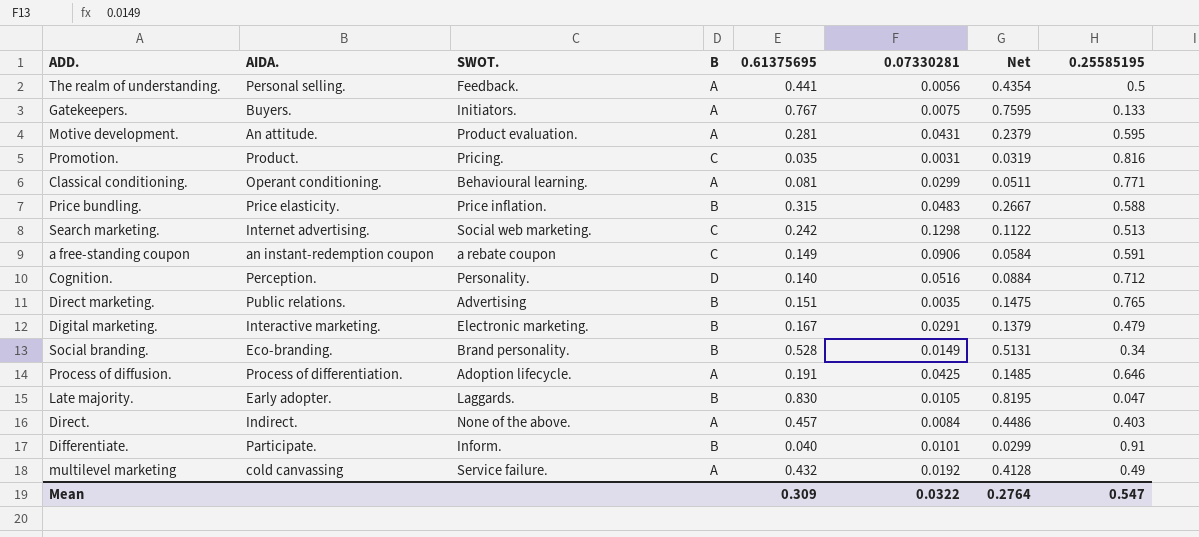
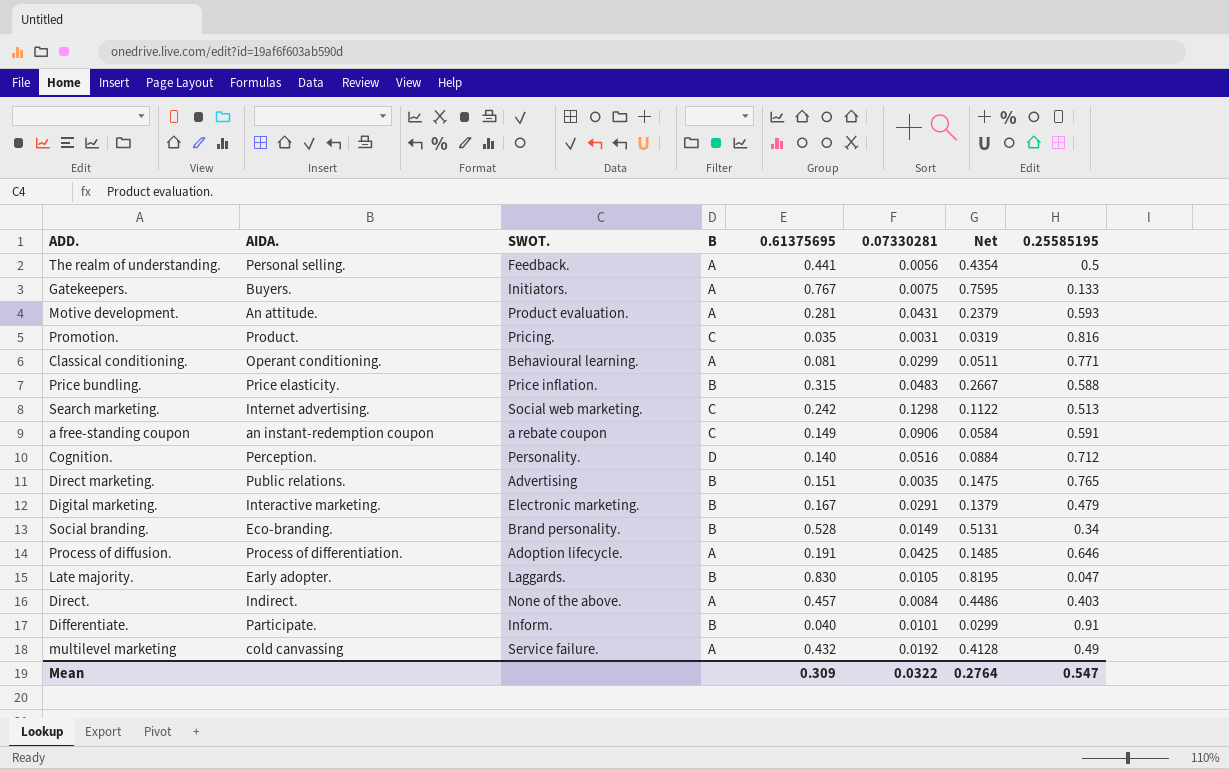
Motive development. | 0.25585195: 0.595 -> 0.593

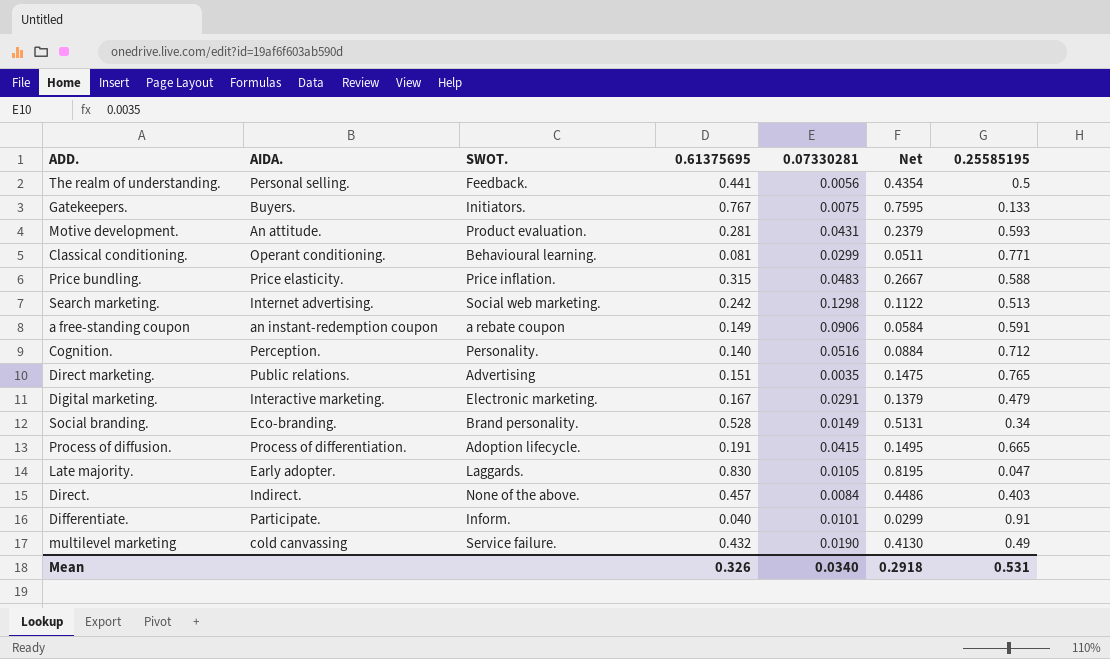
column B | position: 4 -> none
row Promotion.: Product. | Pricing. | C | 0.035 | 0.0031 | 0.0319 | 0.816 -> none
Process of diffusion. | 0.07330281: 0.0425 -> 0.0415
Process of diffusion. | Net: 0.1485 -> 0.1495
Process of diffusion. | 0.25585195: 0.646 -> 0.665
multilevel marketing | 0.07330281: 0.0192 -> 0.0190
multilevel marketing | Net: 0.4128 -> 0.4130
Mean | 0.61375695: 0.309 -> 0.326
Mean | 0.07330281: 0.0322 -> 0.0340
Mean | Net: 0.2764 -> 0.2918
Mean | 0.25585195: 0.547 -> 0.531

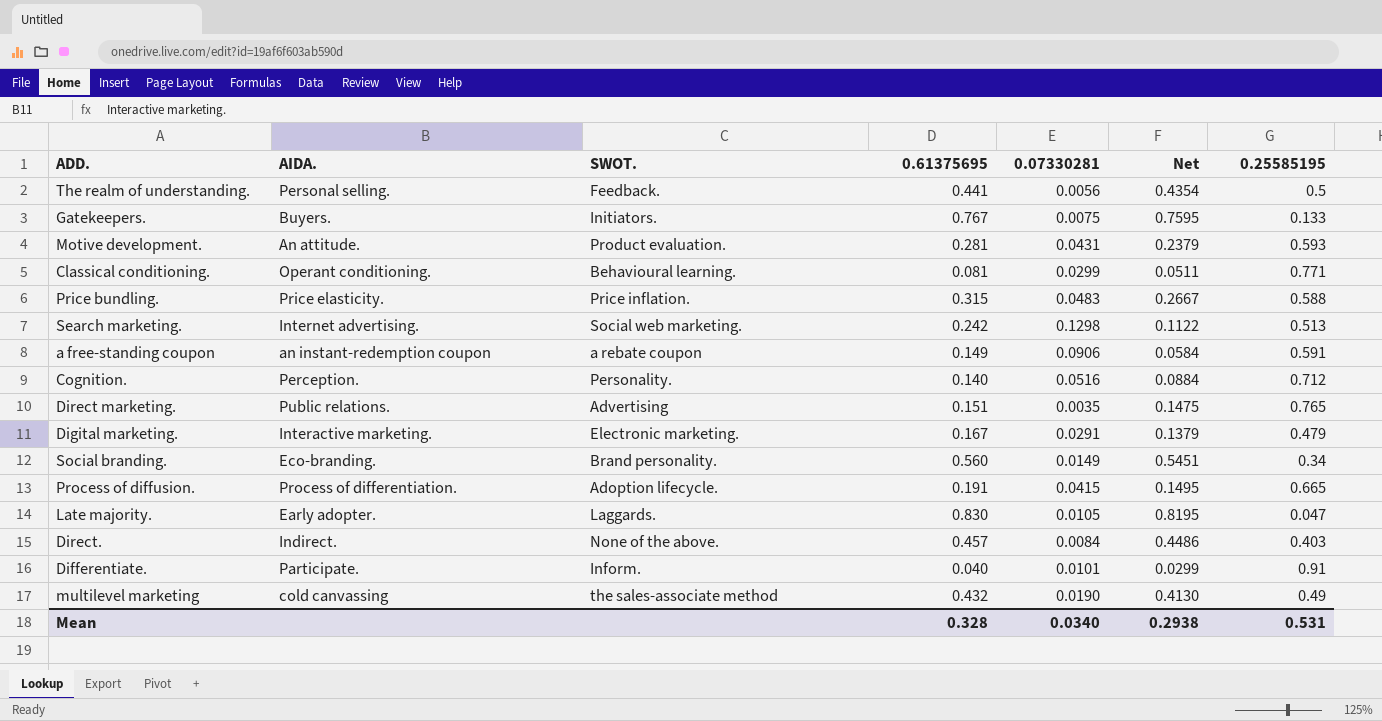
Social branding. | 0.61375695: 0.528 -> 0.560
Social branding. | Net: 0.5131 -> 0.5451
multilevel marketing | SWOT.: Service failure. -> the sales-associate method
Mean | 0.61375695: 0.326 -> 0.328
Mean | Net: 0.2918 -> 0.2938

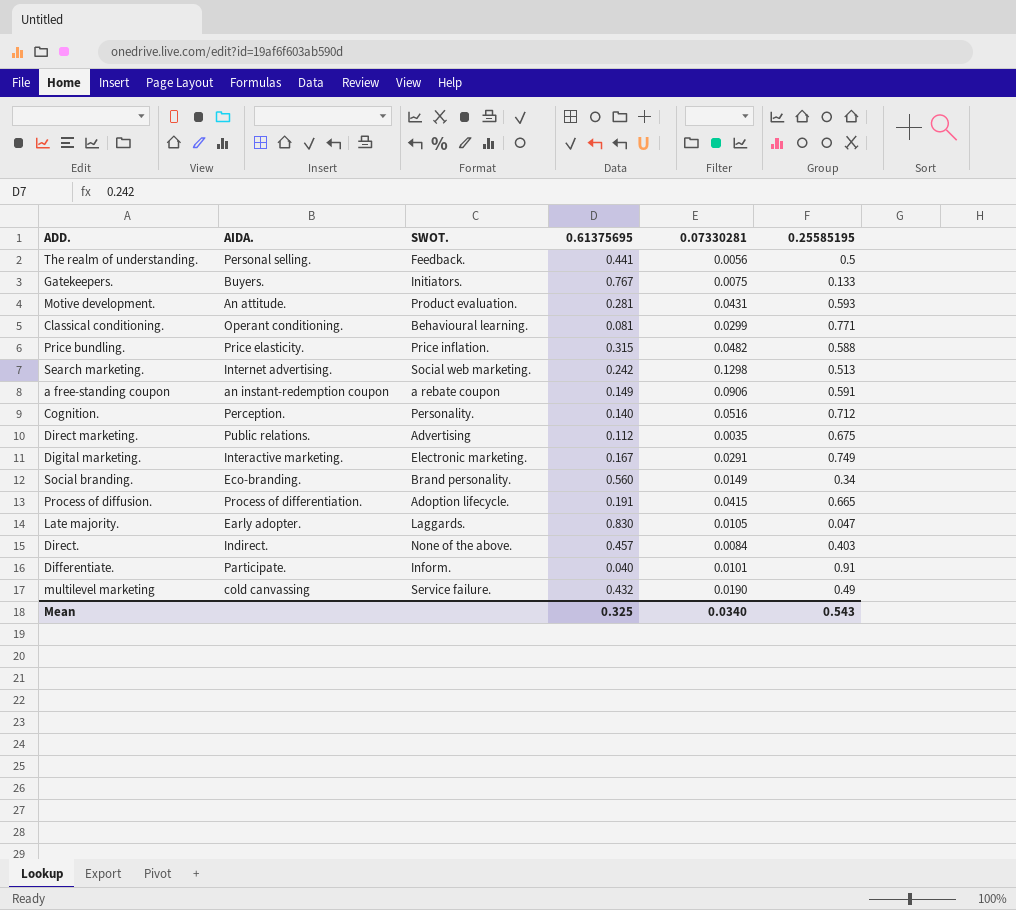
column Net | formula: [0.61375695] - [0.07330281] -> none
Price bundling. | 0.07330281: 0.0483 -> 0.0482
Direct marketing. | 0.61375695: 0.151 -> 0.112
Direct marketing. | 0.25585195: 0.765 -> 0.675
Digital marketing. | 0.25585195: 0.479 -> 0.749
multilevel marketing | SWOT.: the sales-associate method -> Service failure.
Mean | 0.61375695: 0.328 -> 0.325
Mean | 0.25585195: 0.531 -> 0.543

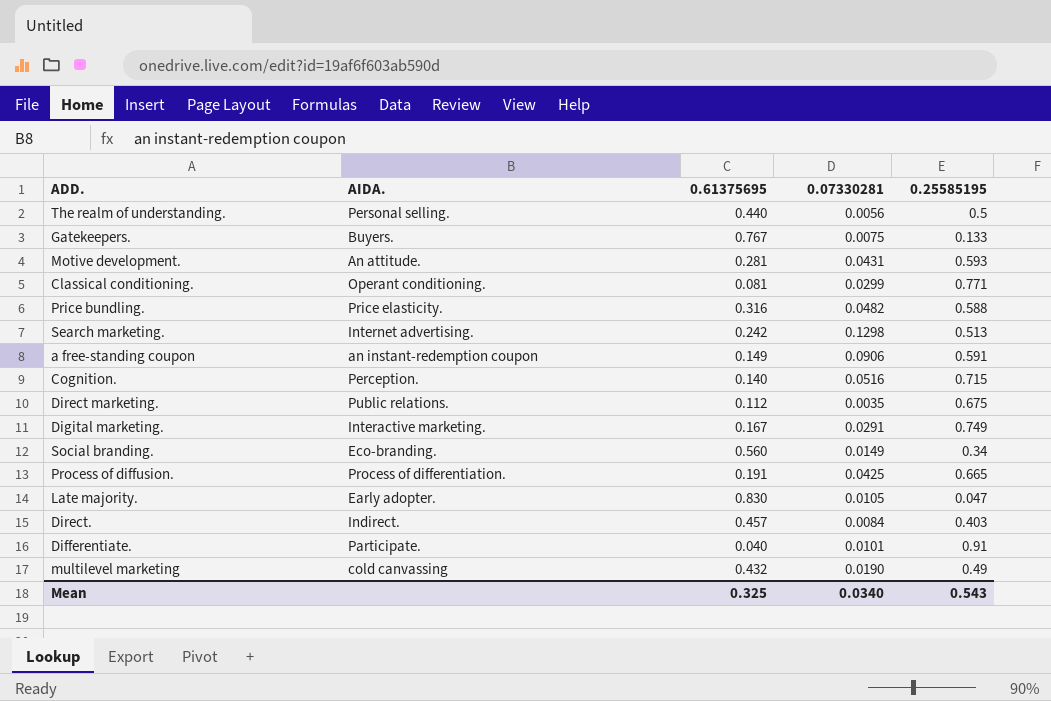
column SWOT. | position: 3 -> none
The realm of understanding. | 0.61375695: 0.441 -> 0.440
Price bundling. | 0.61375695: 0.315 -> 0.316
Cognition. | 0.25585195: 0.712 -> 0.715
Process of diffusion. | 0.07330281: 0.0415 -> 0.0425

